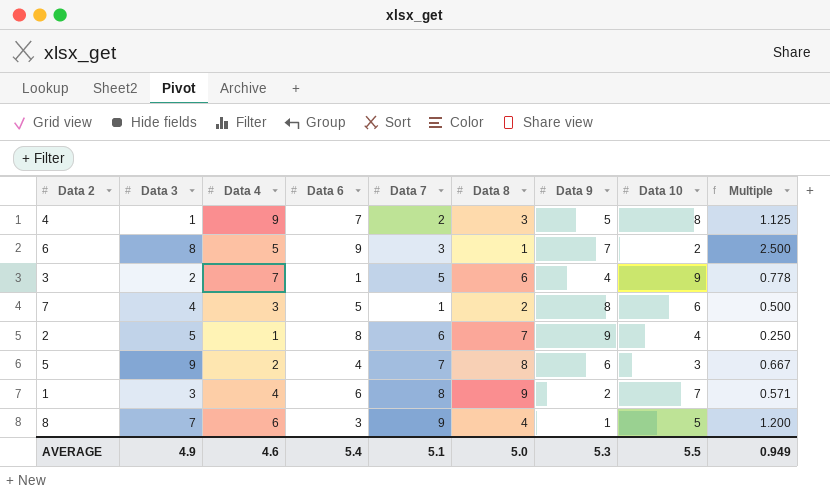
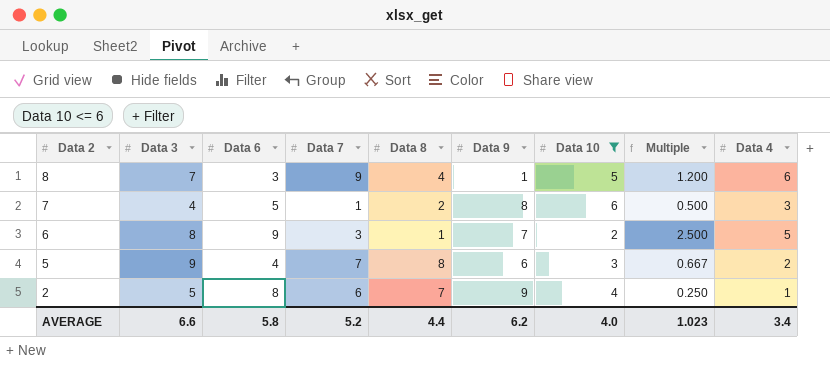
filter: none -> Data 10 <= 6
row order: none -> Data 2 descending
column Data 4 | position: 3 -> 9
AVERAGE | Data 3: 4.9 -> 6.6
AVERAGE | Data 6: 5.4 -> 5.8
AVERAGE | Data 7: 5.1 -> 5.2
AVERAGE | Data 8: 5.0 -> 4.4
AVERAGE | Data 9: 5.3 -> 6.2
AVERAGE | Data 10: 5.5 -> 4.0
AVERAGE | Multiple: 0.949 -> 1.023
AVERAGE | Data 4: 4.6 -> 3.4

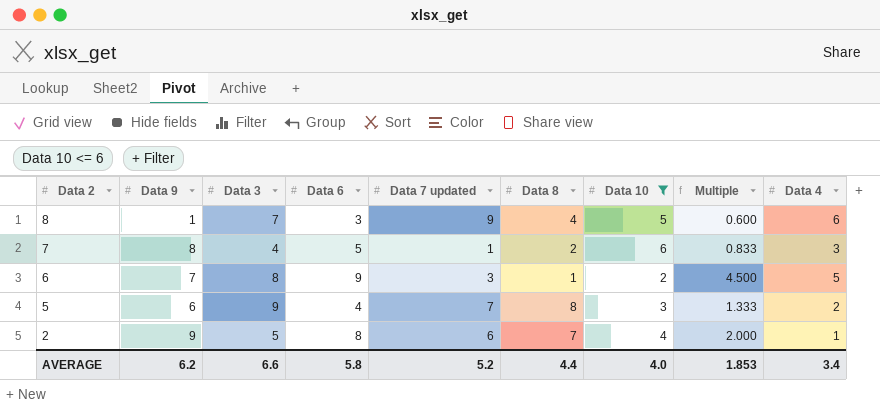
column Data 9 | position: 6 -> 2
column name: Data 7 -> Data 7 updated
column Multiple | formula: [Data 4] / [Data 10] -> [Data 6] / [Data 10]
AVERAGE | Multiple: 1.023 -> 1.853

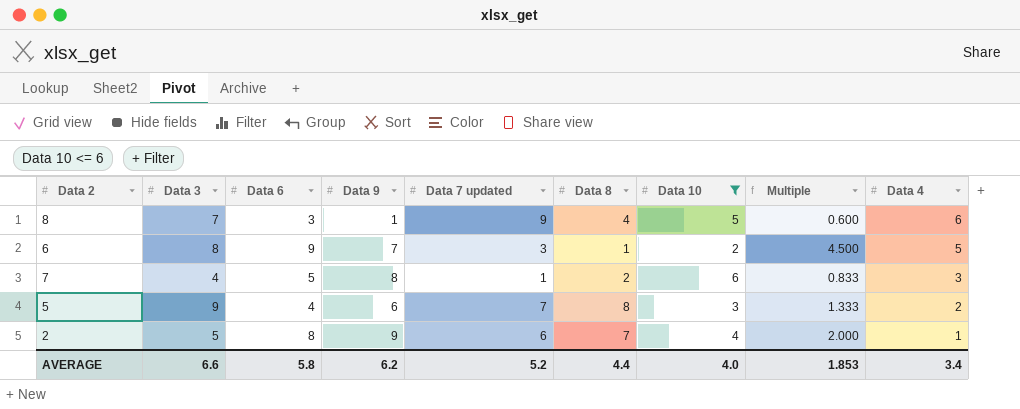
row order: Data 2 descending -> Data 4 descending
column Data 9 | position: 2 -> 4

